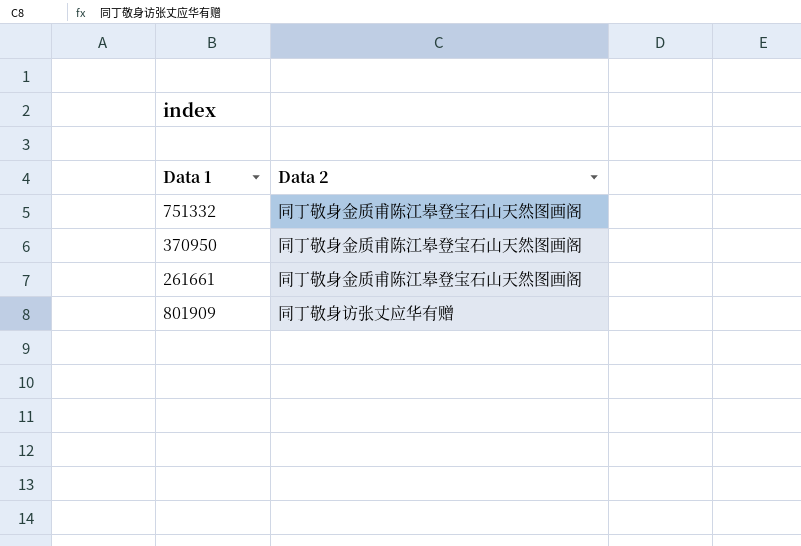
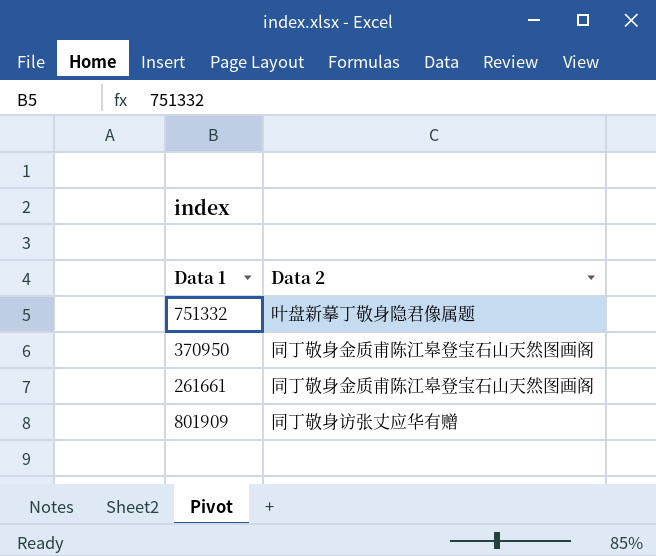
751332 | Data 2: 同丁敬身金质甫陈江皋登宝石山天然图画阁 -> 叶盘新摹丁敬身隐君像属题

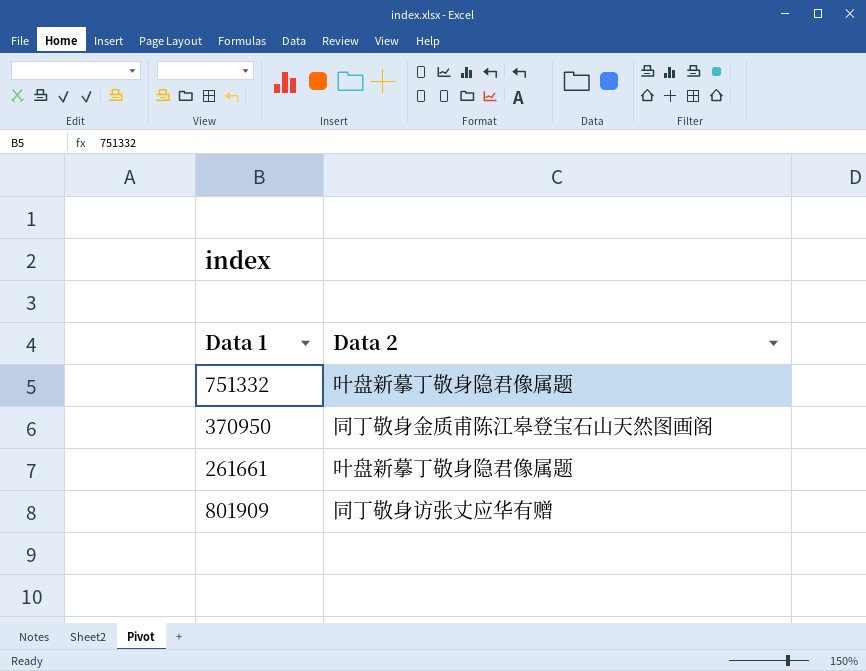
261661 | Data 2: 同丁敬身金质甫陈江皋登宝石山天然图画阁 -> 叶盘新摹丁敬身隐君像属题

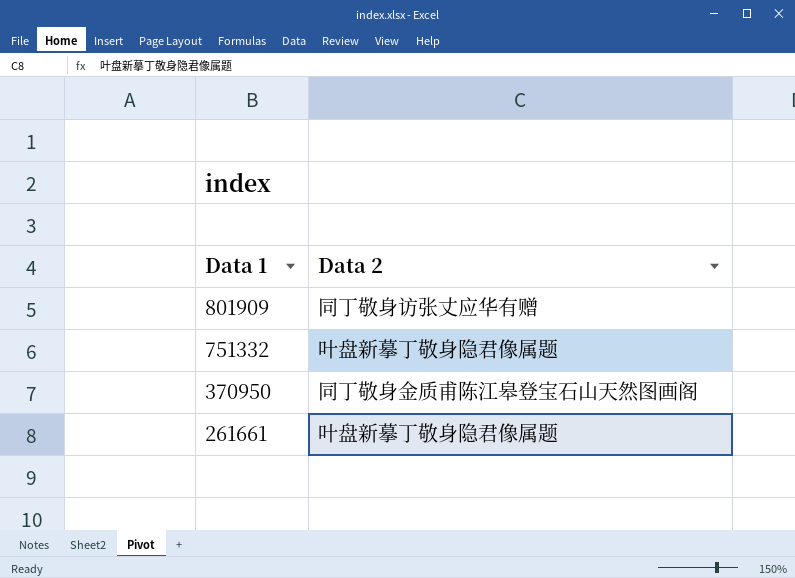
row order: none -> Data 1 descending

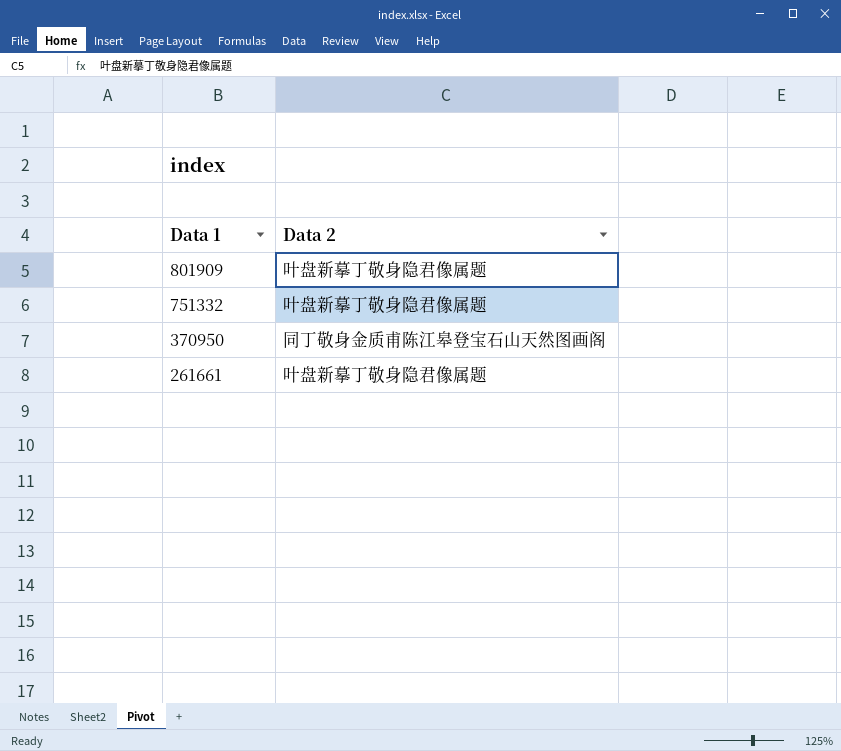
801909 | Data 2: 同丁敬身访张丈应华有赠 -> 叶盘新摹丁敬身隐君像属题

